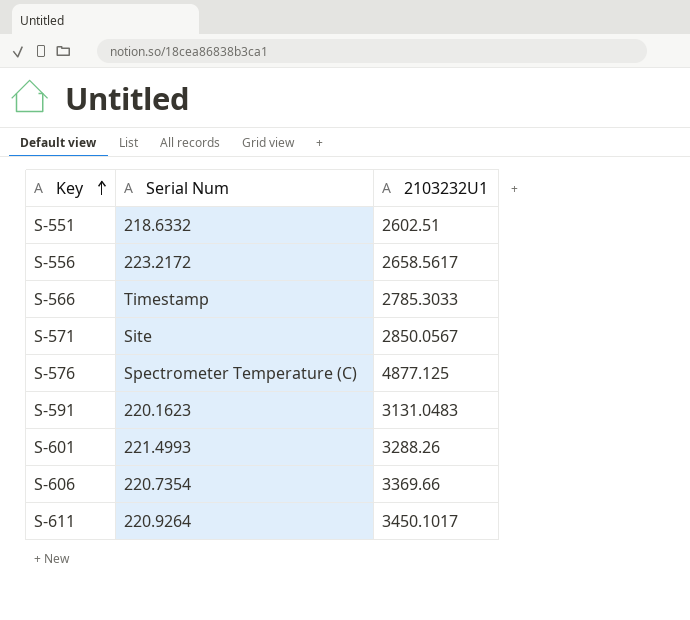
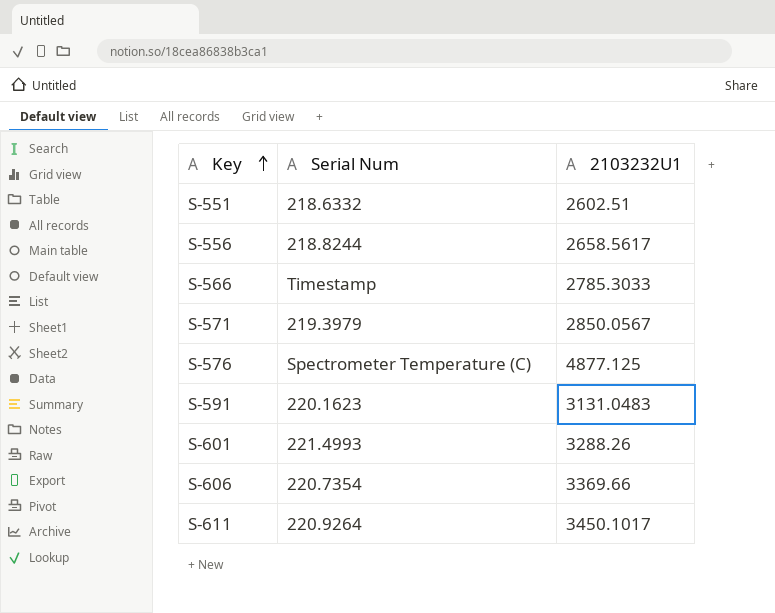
S-556 | Serial Num: 223.2172 -> 218.8244
S-571 | Serial Num: Site -> 219.3979

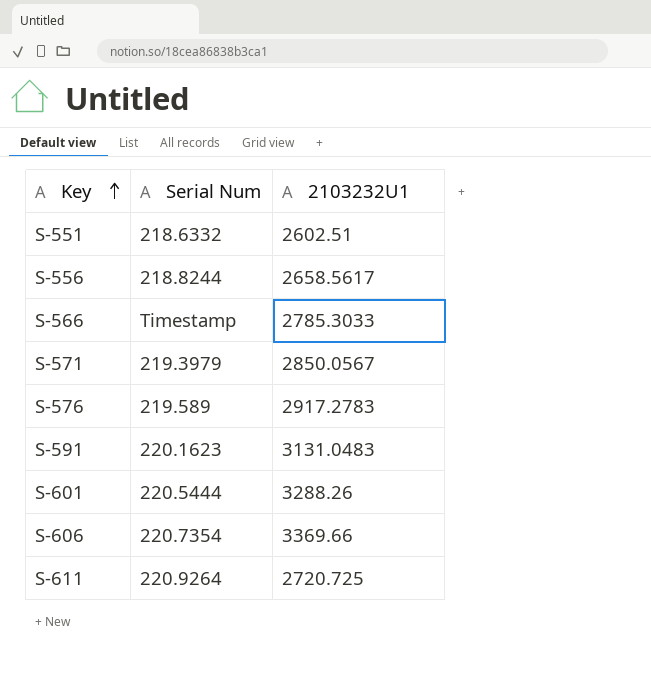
S-576 | Serial Num: Spectrometer Temperature (C) -> 219.589
S-576 | 2103232U1: 4877.125 -> 2917.2783
S-601 | Serial Num: 221.4993 -> 220.5444
S-611 | 2103232U1: 3450.1017 -> 2720.725

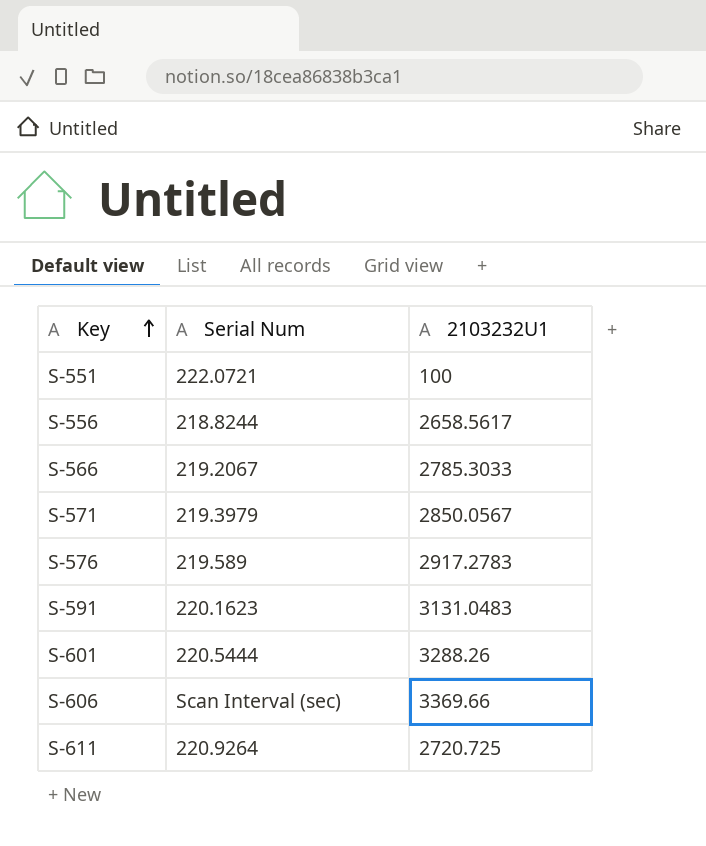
S-551 | Serial Num: 218.6332 -> 222.0721
S-551 | 2103232U1: 2602.51 -> 100
S-566 | Serial Num: Timestamp -> 219.2067
S-606 | Serial Num: 220.7354 -> Scan Interval (sec)

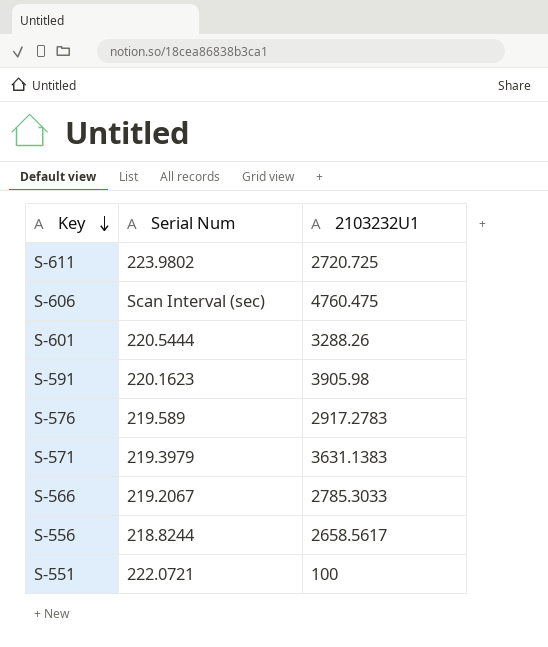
row order: Key ascending -> Key descending
S-611 | Serial Num: 220.9264 -> 223.9802
S-606 | 2103232U1: 3369.66 -> 4760.475
S-591 | 2103232U1: 3131.0483 -> 3905.98
S-571 | 2103232U1: 2850.0567 -> 3631.1383

